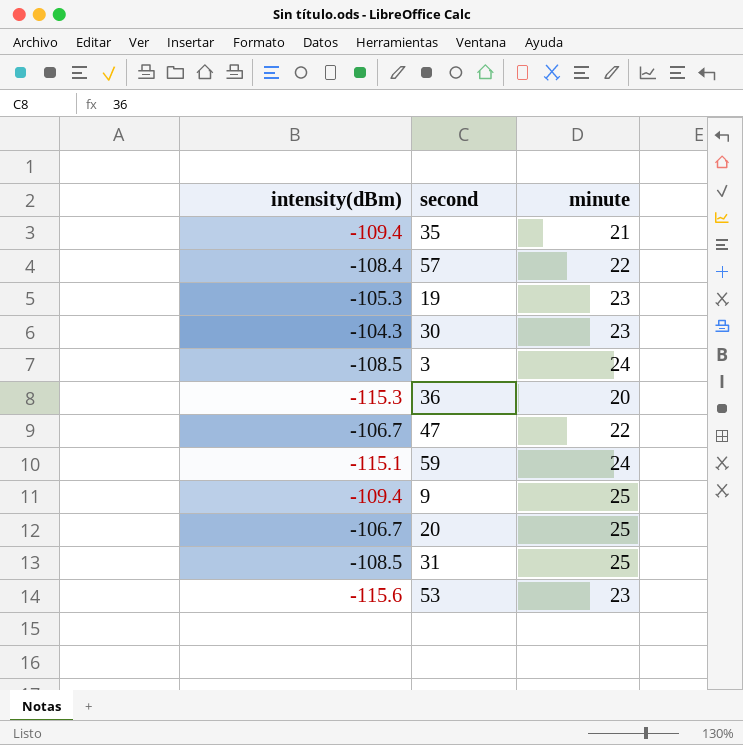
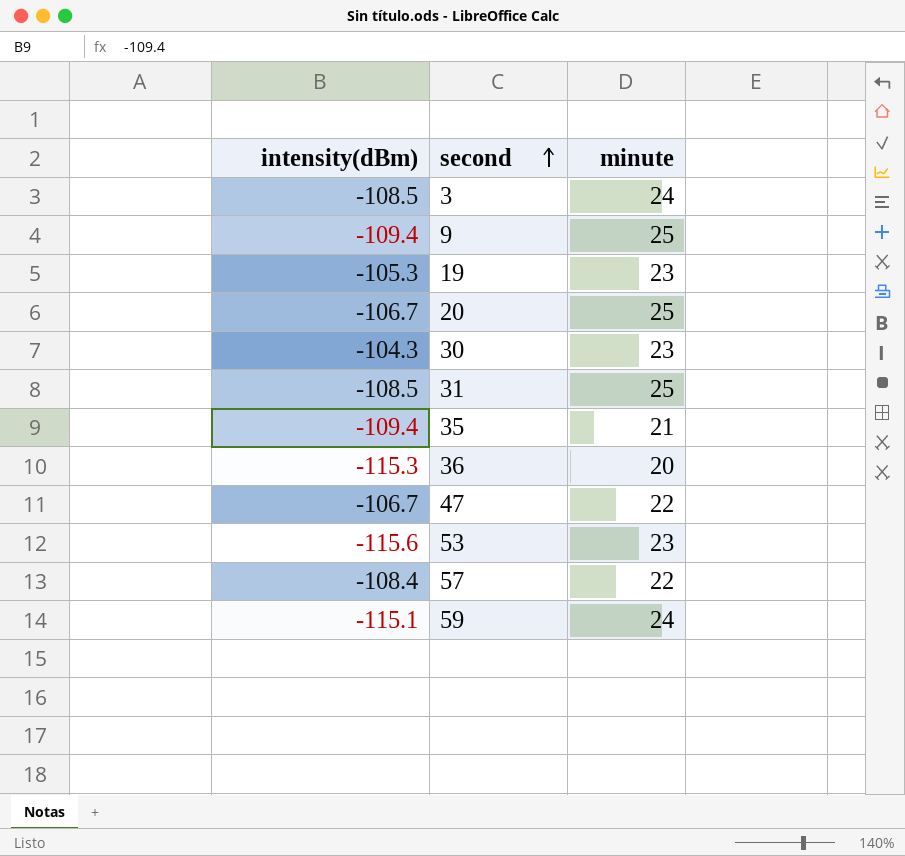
row order: none -> second ascending

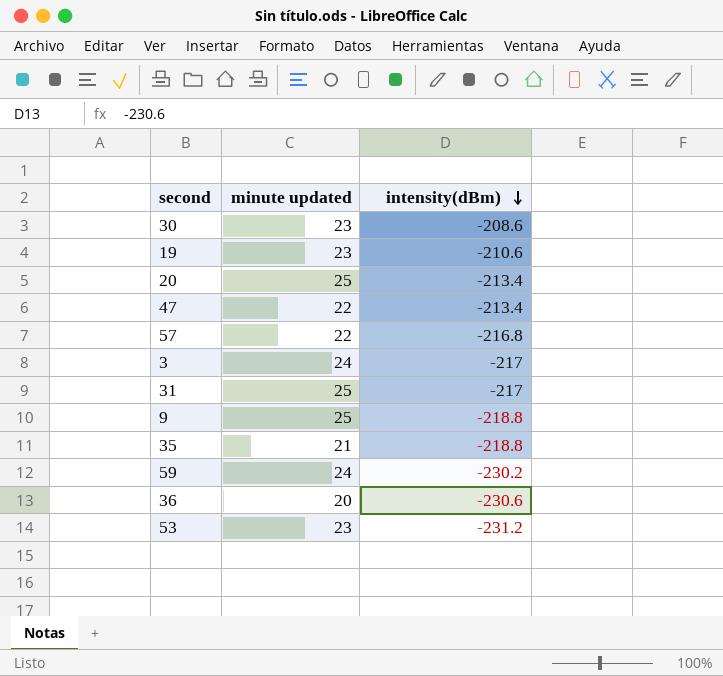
row order: second ascending -> intensity(dBm) descending
column name: minute -> minute updated
column intensity(dBm) | position: 1 -> 3
30 | intensity(dBm): -104.3 -> -208.6
19 | intensity(dBm): -105.3 -> -210.6
20 | intensity(dBm): -106.7 -> -213.4
47 | intensity(dBm): -106.7 -> -213.4
57 | intensity(dBm): -108.4 -> -216.8
3 | intensity(dBm): -108.5 -> -217
31 | intensity(dBm): -108.5 -> -217
9 | intensity(dBm): -109.4 -> -218.8
35 | intensity(dBm): -109.4 -> -218.8
59 | intensity(dBm): -115.1 -> -230.2
36 | intensity(dBm): -115.3 -> -230.6
53 | intensity(dBm): -115.6 -> -231.2

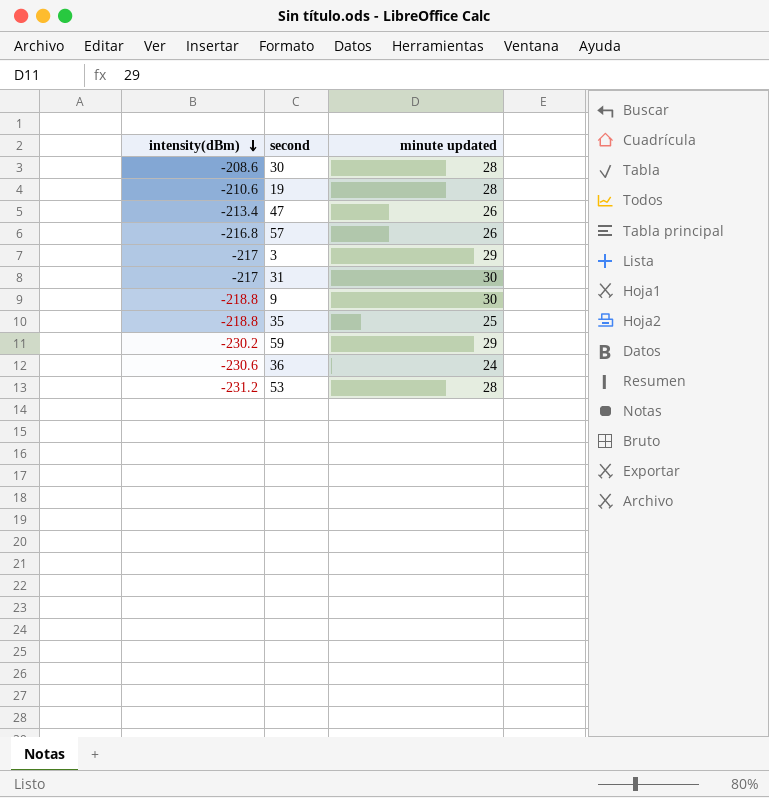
column intensity(dBm) | position: 3 -> 1
row 20: 25 | -213.4 -> none
30 | minute updated: 23 -> 28
19 | minute updated: 23 -> 28
47 | minute updated: 22 -> 26
57 | minute updated: 22 -> 26
3 | minute updated: 24 -> 29
31 | minute updated: 25 -> 30
9 | minute updated: 25 -> 30
35 | minute updated: 21 -> 25
59 | minute updated: 24 -> 29
36 | minute updated: 20 -> 24
53 | minute updated: 23 -> 28

